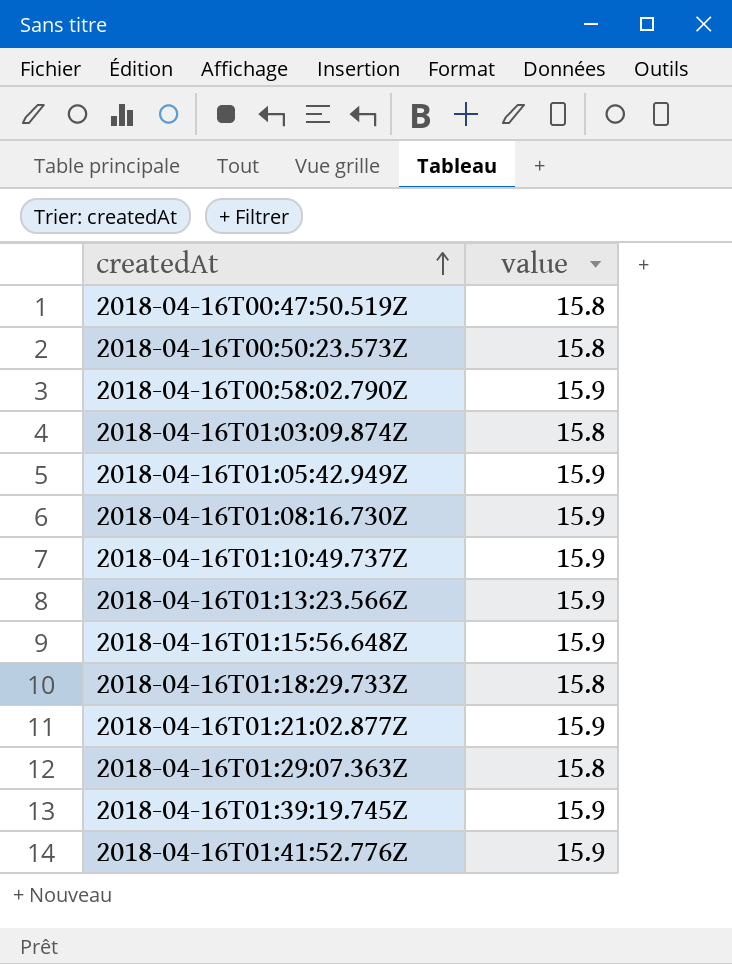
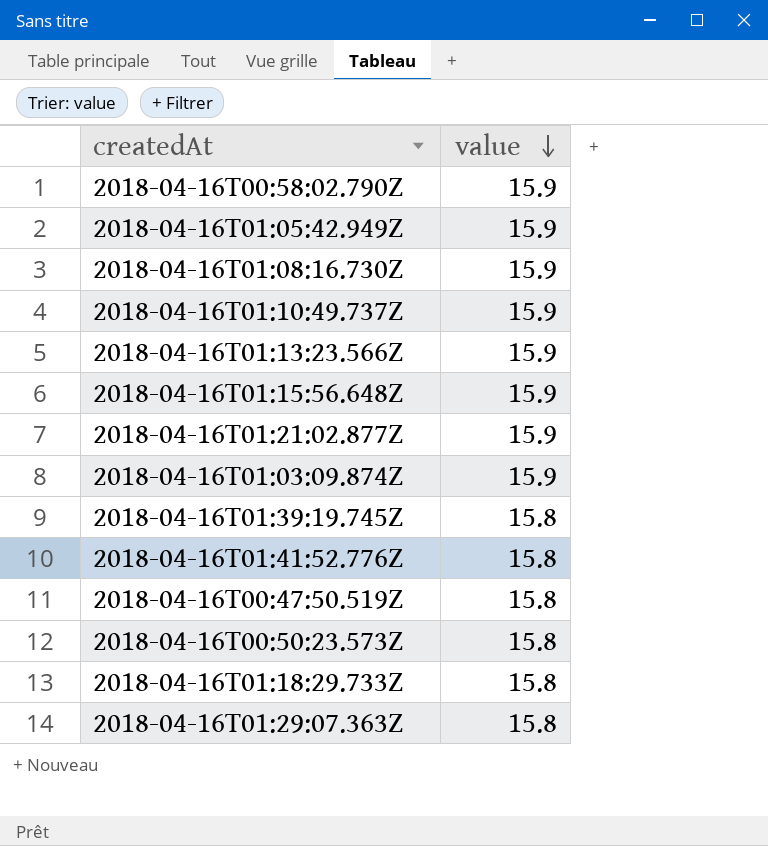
row order: createdAt ascending -> value descending
2018-04-16T01:03:09.874Z | value: 15.8 -> 15.9
2018-04-16T01:39:19.745Z | value: 15.9 -> 15.8
2018-04-16T01:41:52.776Z | value: 15.9 -> 15.8

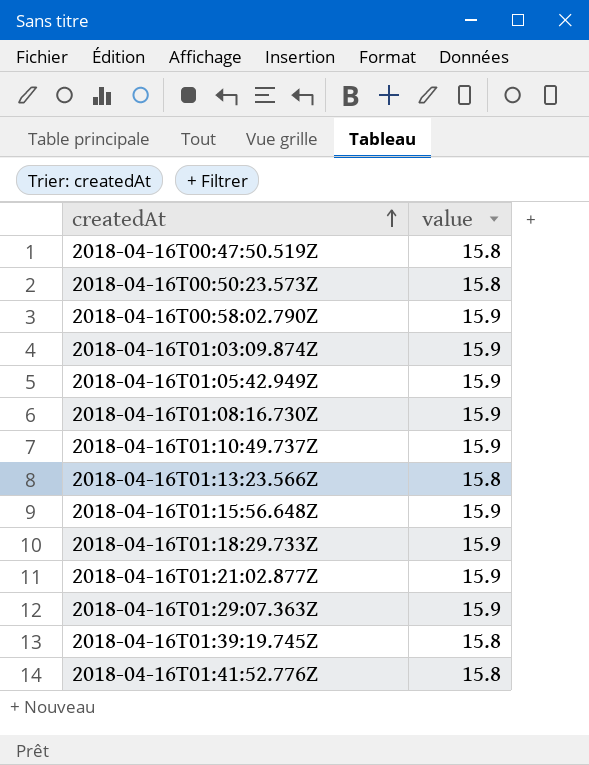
row order: value descending -> createdAt ascending
2018-04-16T01:13:23.566Z | value: 15.9 -> 15.8
2018-04-16T01:18:29.733Z | value: 15.8 -> 15.9
2018-04-16T01:29:07.363Z | value: 15.8 -> 15.9

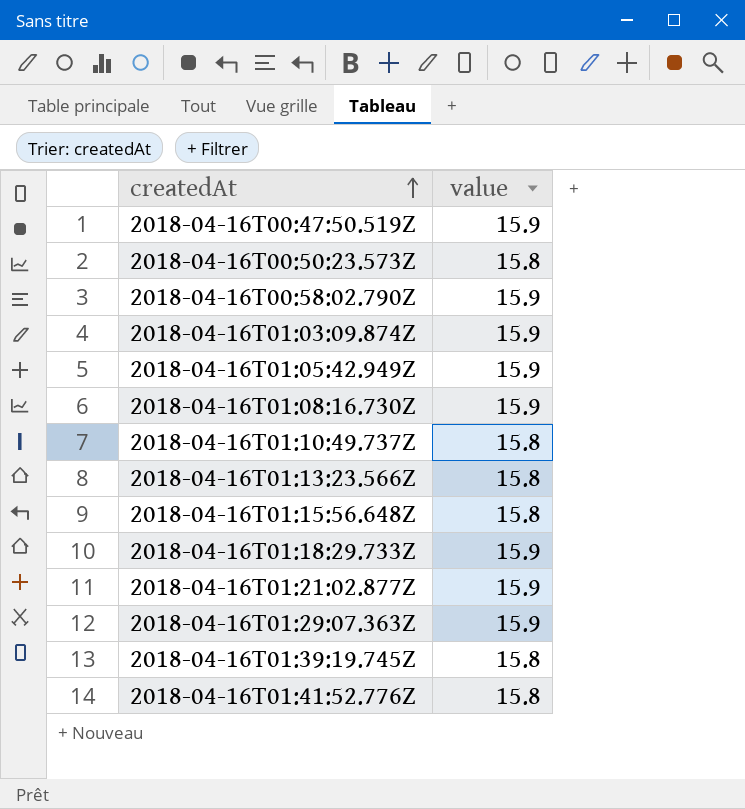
2018-04-16T00:47:50.519Z | value: 15.8 -> 15.9
2018-04-16T01:10:49.737Z | value: 15.9 -> 15.8
2018-04-16T01:15:56.648Z | value: 15.9 -> 15.8

